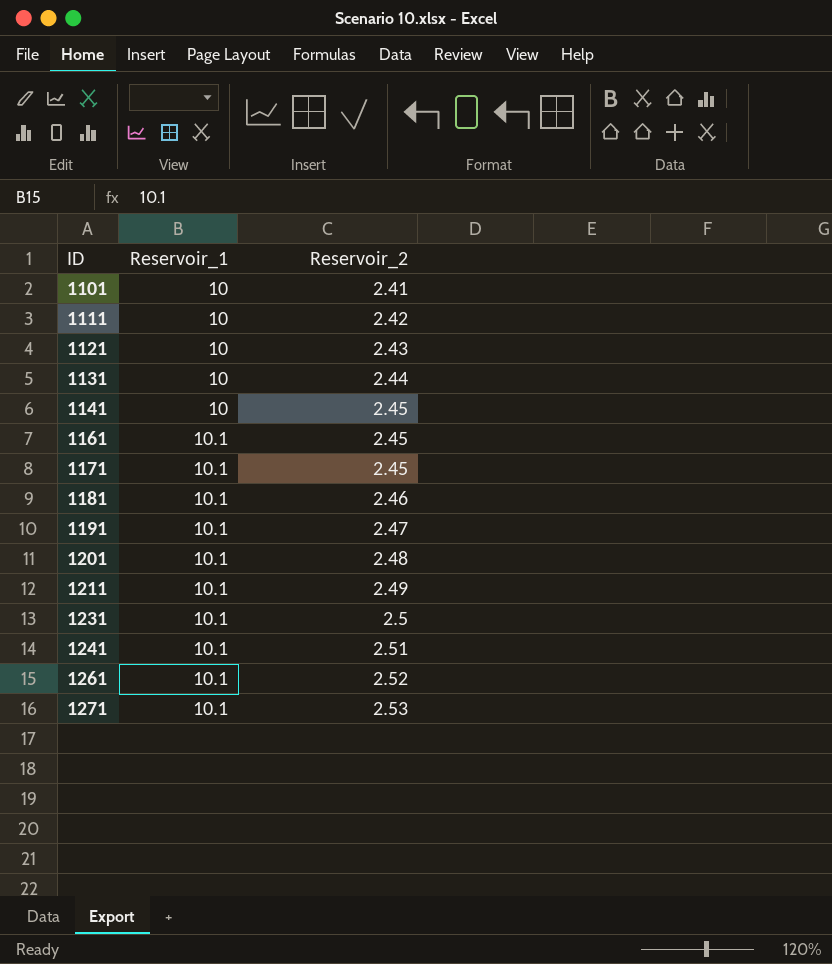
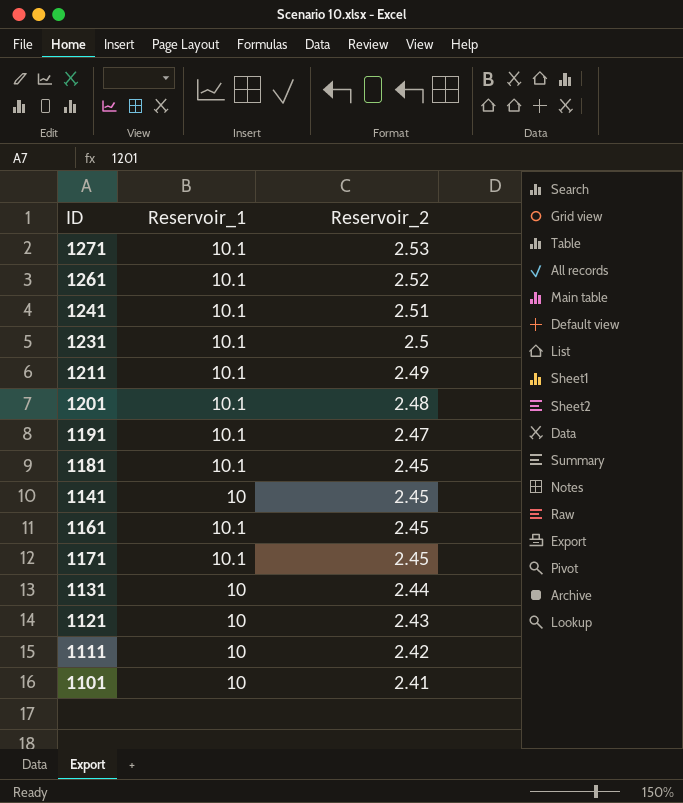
row order: ID ascending -> Reservoir_2 descending
1181 | Reservoir_2: 2.46 -> 2.45

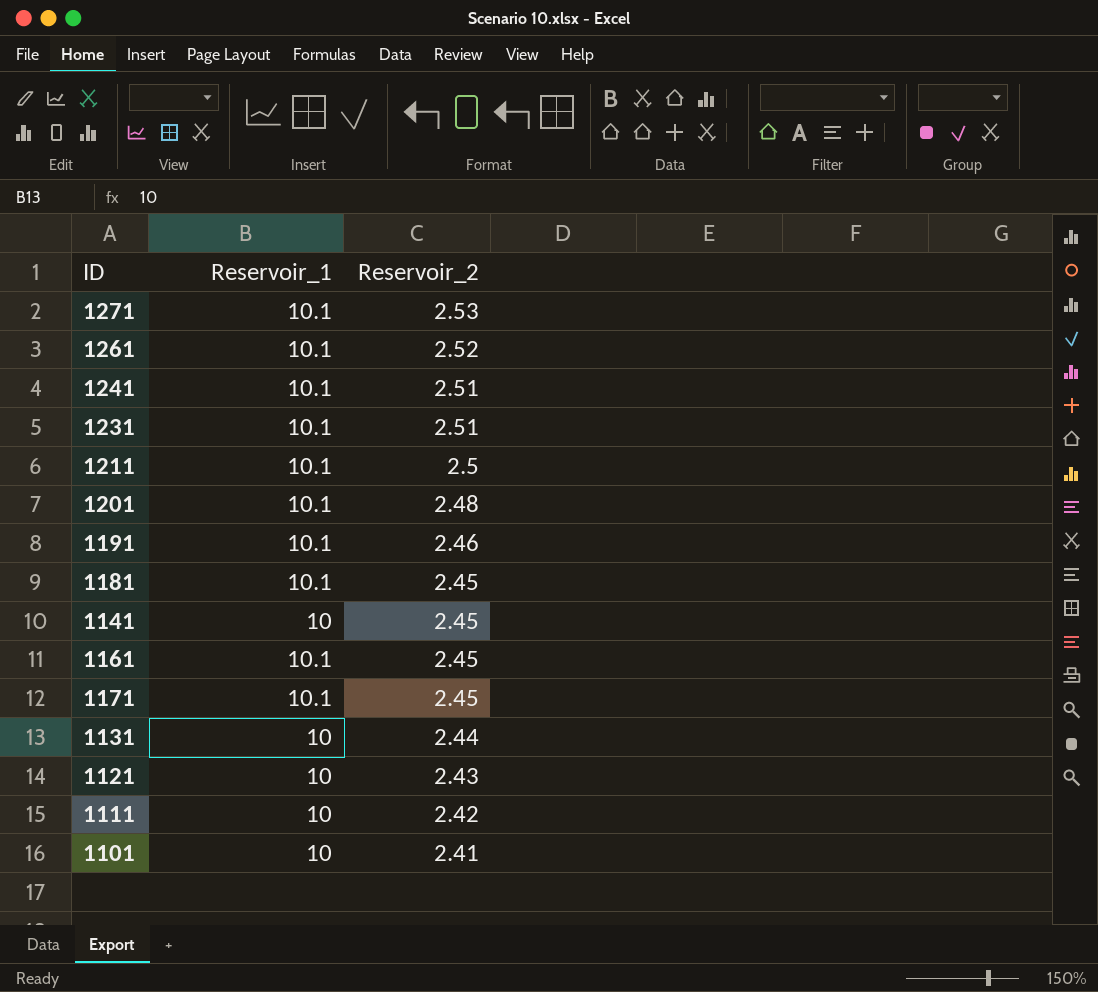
1231 | Reservoir_2: 2.5 -> 2.51
1211 | Reservoir_2: 2.49 -> 2.5
1191 | Reservoir_2: 2.47 -> 2.46

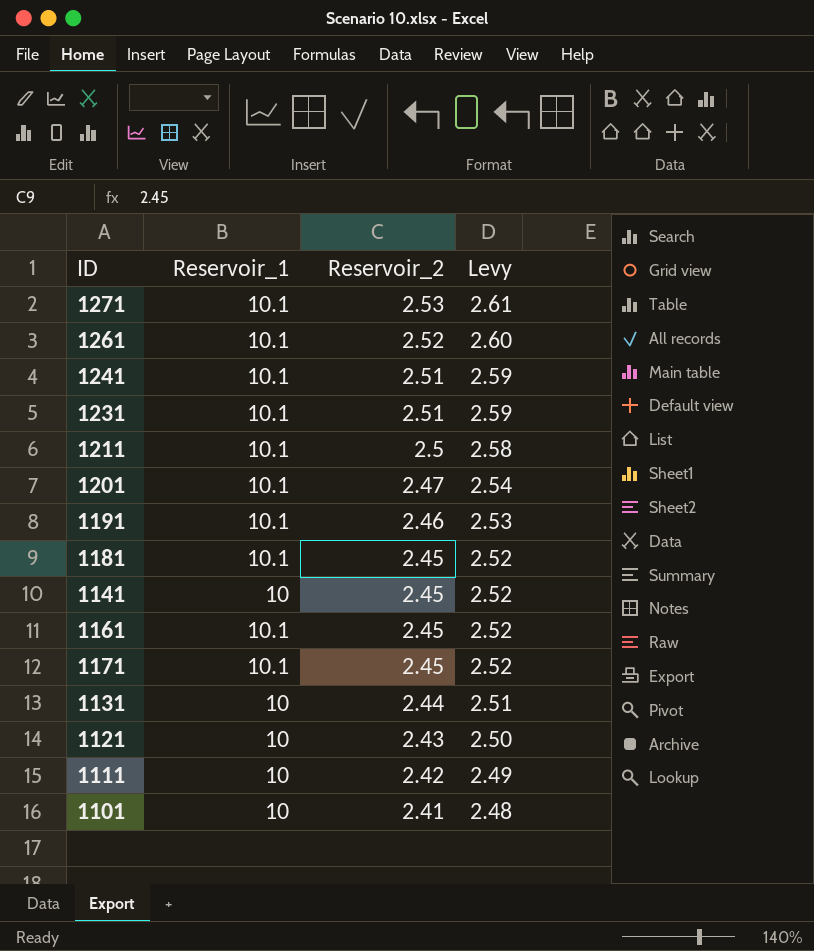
column Levy | formula: none -> [Reservoir_2] * 1.03
1201 | Reservoir_2: 2.48 -> 2.47

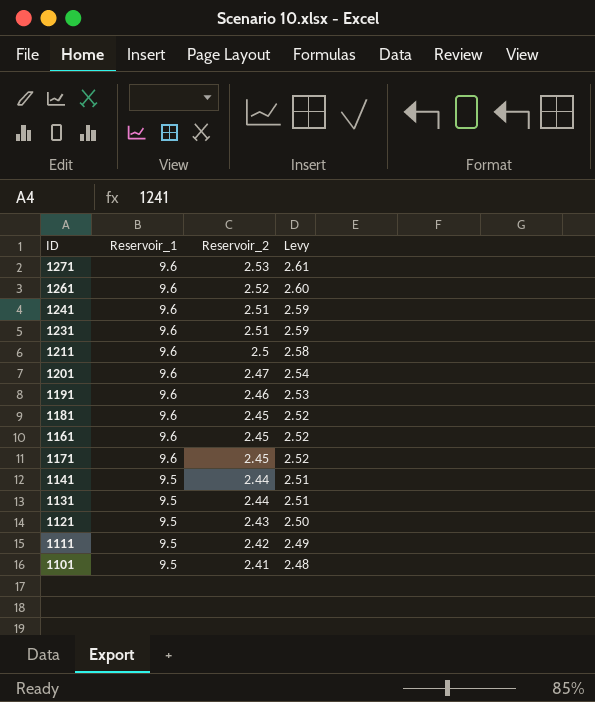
row order: Reservoir_2 descending -> Reservoir_1 descending
1271 | Reservoir_1: 10.1 -> 9.6
1261 | Reservoir_1: 10.1 -> 9.6
1241 | Reservoir_1: 10.1 -> 9.6
1231 | Reservoir_1: 10.1 -> 9.6
1211 | Reservoir_1: 10.1 -> 9.6
1201 | Reservoir_1: 10.1 -> 9.6
1191 | Reservoir_1: 10.1 -> 9.6
1181 | Reservoir_1: 10.1 -> 9.6
1161 | Reservoir_1: 10.1 -> 9.6
1171 | Reservoir_1: 10.1 -> 9.6
1141 | Reservoir_1: 10 -> 9.5
1141 | Reservoir_2: 2.45 -> 2.44
1141 | Levy: 2.52 -> 2.51
1131 | Reservoir_1: 10 -> 9.5
1121 | Reservoir_1: 10 -> 9.5
1111 | Reservoir_1: 10 -> 9.5
1101 | Reservoir_1: 10 -> 9.5

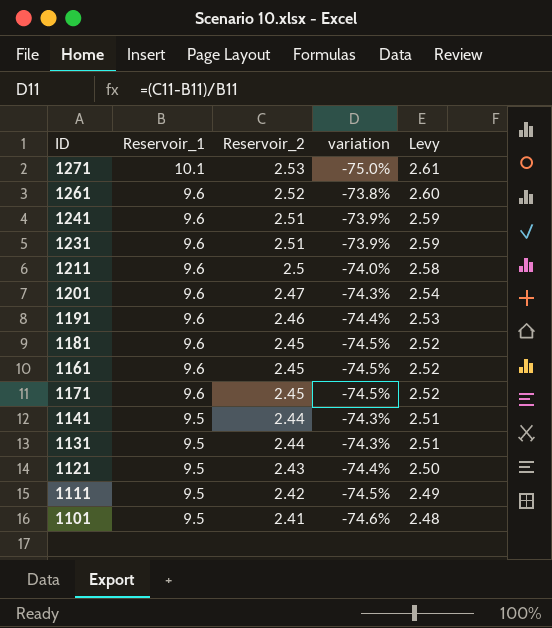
column variation | formula: none -> ([Reservoir_2] - [Reservoir_1]) / [Reservoir_1]
1271 | Reservoir_1: 9.6 -> 10.1

